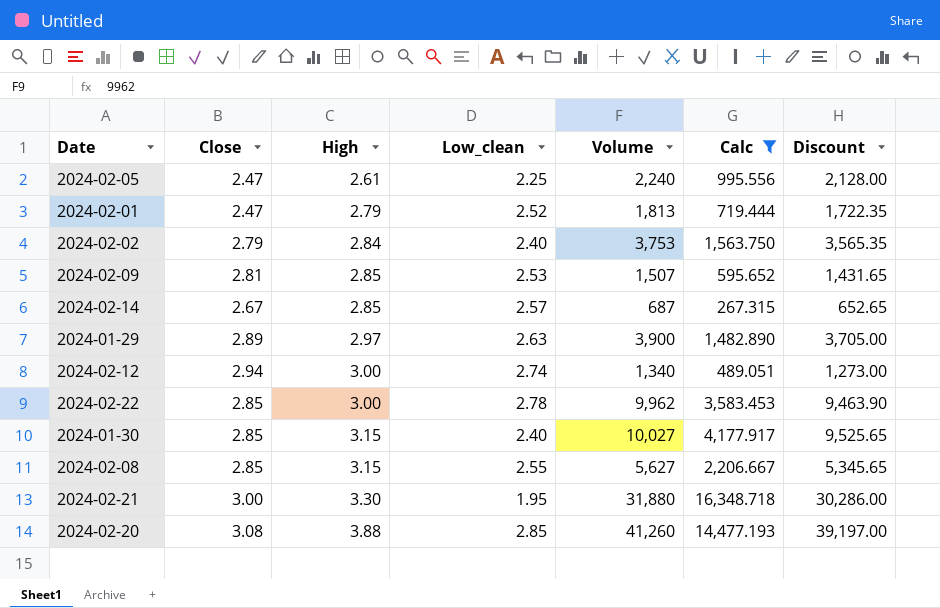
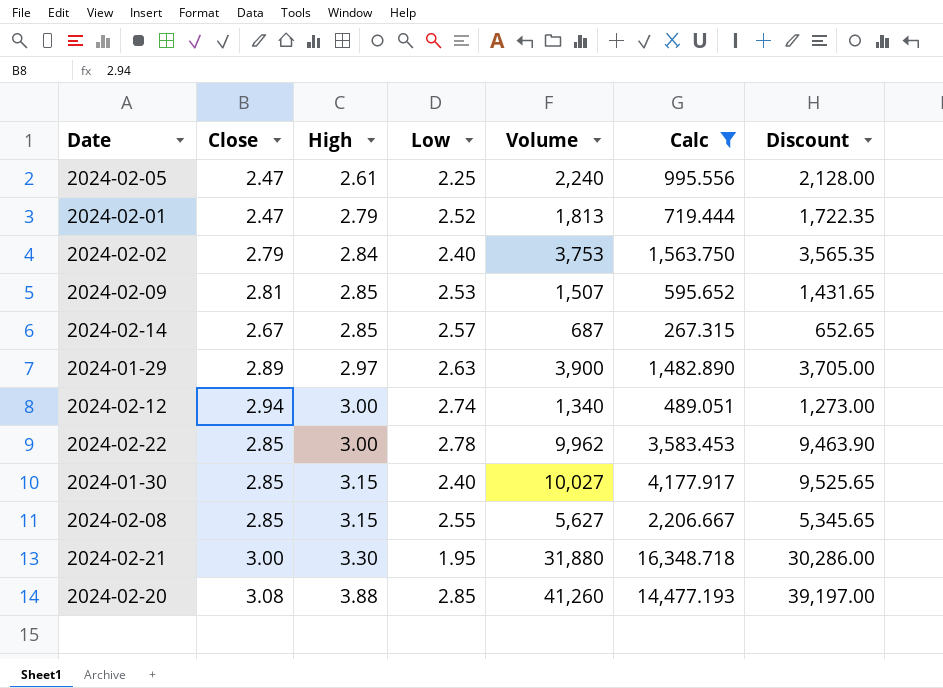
column name: Low_clean -> Low

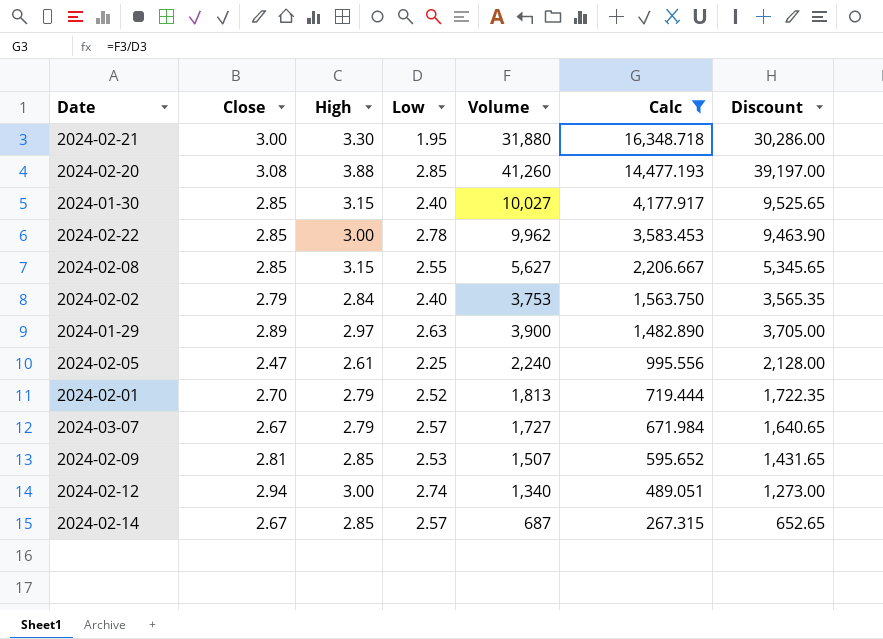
row order: High ascending -> Calc descending
2024-02-01 | Close: 2.47 -> 2.70
row 2024-03-07: none -> 2.67 | 2.79 | 2.57 | 1,727 | 671.984 | 1,640.65

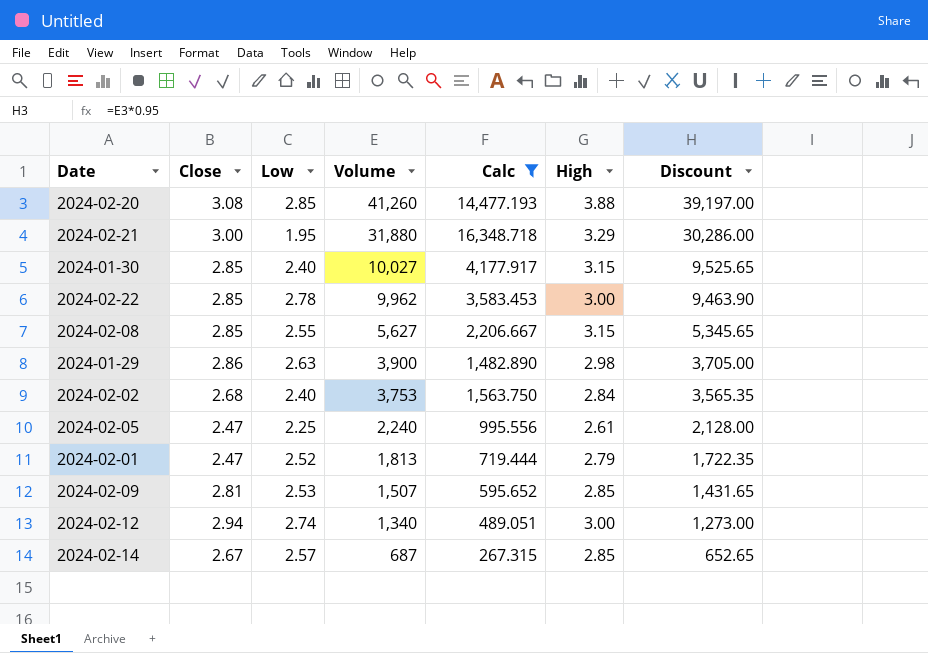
row order: Calc descending -> Volume descending
column High | position: 3 -> 6
row 2024-03-07: 2.67 | 2.79 | 2.57 | 1,727 | 671.984 | 1,640.65 -> none
2024-02-21 | High: 3.30 -> 3.29
2024-01-29 | Close: 2.89 -> 2.86
2024-01-29 | High: 2.97 -> 2.98
2024-02-02 | Close: 2.79 -> 2.68
2024-02-01 | Close: 2.70 -> 2.47

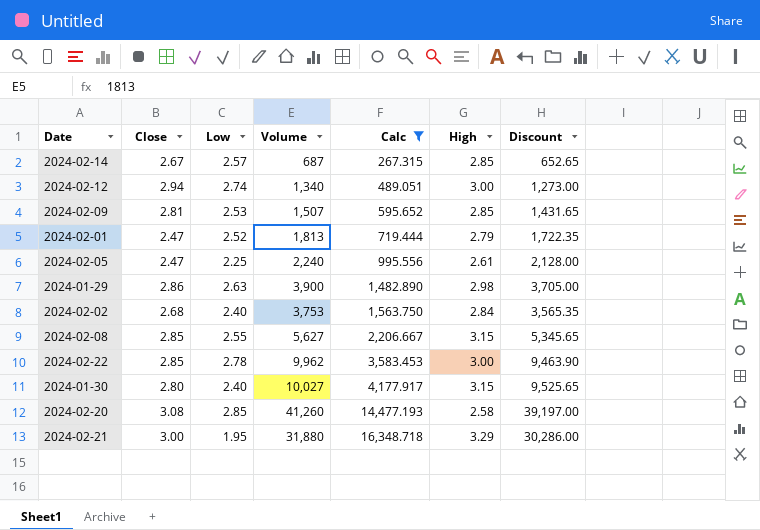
row order: Volume descending -> Calc ascending
2024-01-30 | Close: 2.85 -> 2.80
2024-02-20 | High: 3.88 -> 2.58

